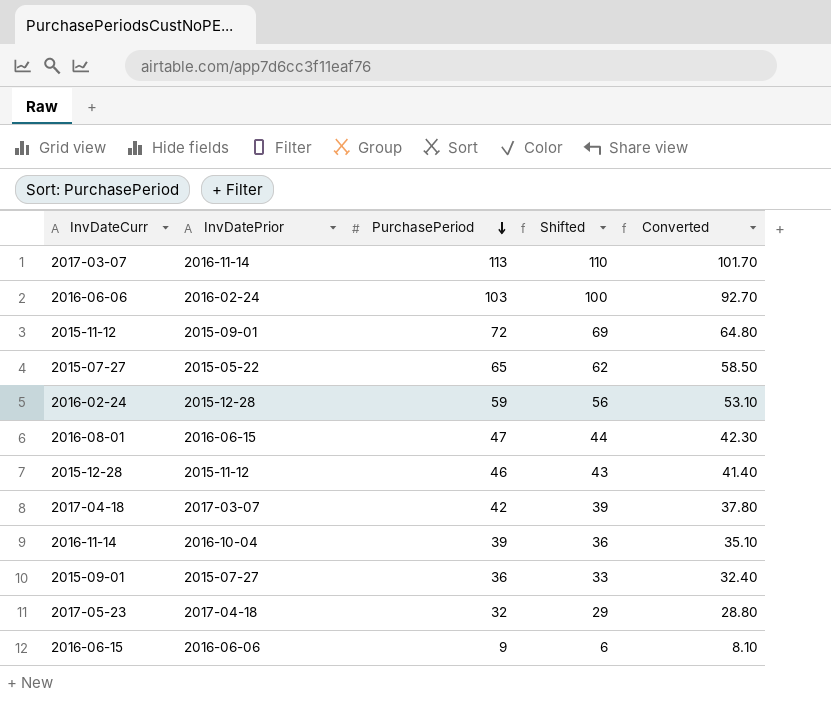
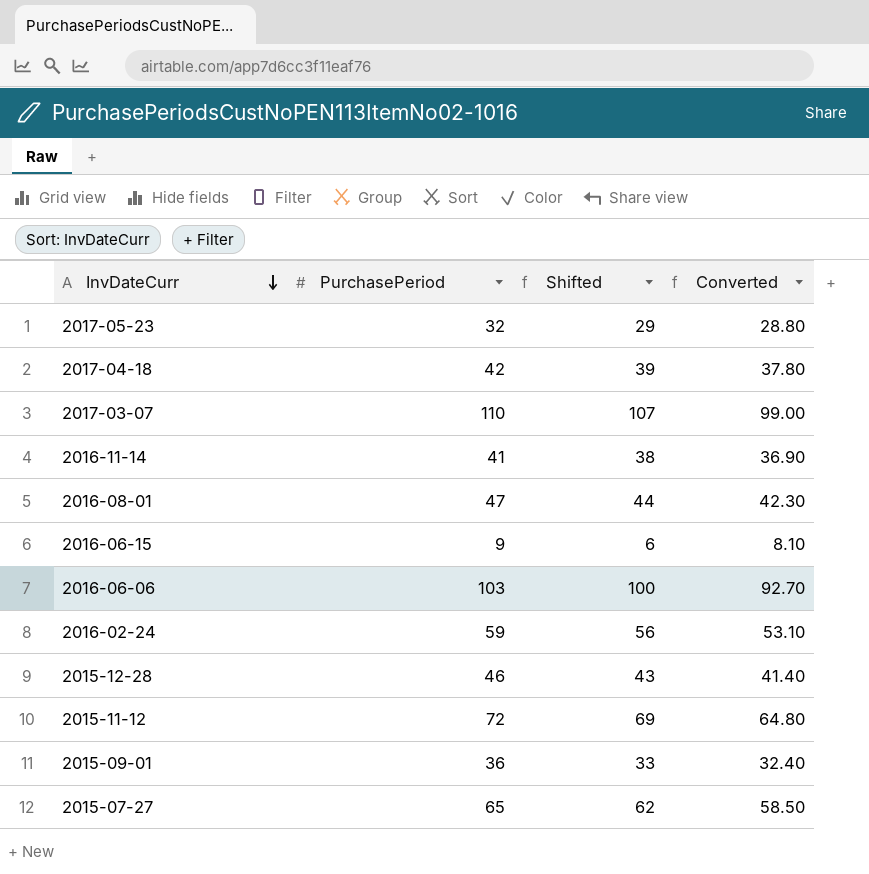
row order: PurchasePeriod descending -> InvDateCurr descending
column InvDatePrior | position: 2 -> none
2017-03-07 | PurchasePeriod: 113 -> 110
2017-03-07 | Shifted: 110 -> 107
2017-03-07 | Converted: 101.70 -> 99.00
2016-11-14 | PurchasePeriod: 39 -> 41
2016-11-14 | Shifted: 36 -> 38
2016-11-14 | Converted: 35.10 -> 36.90

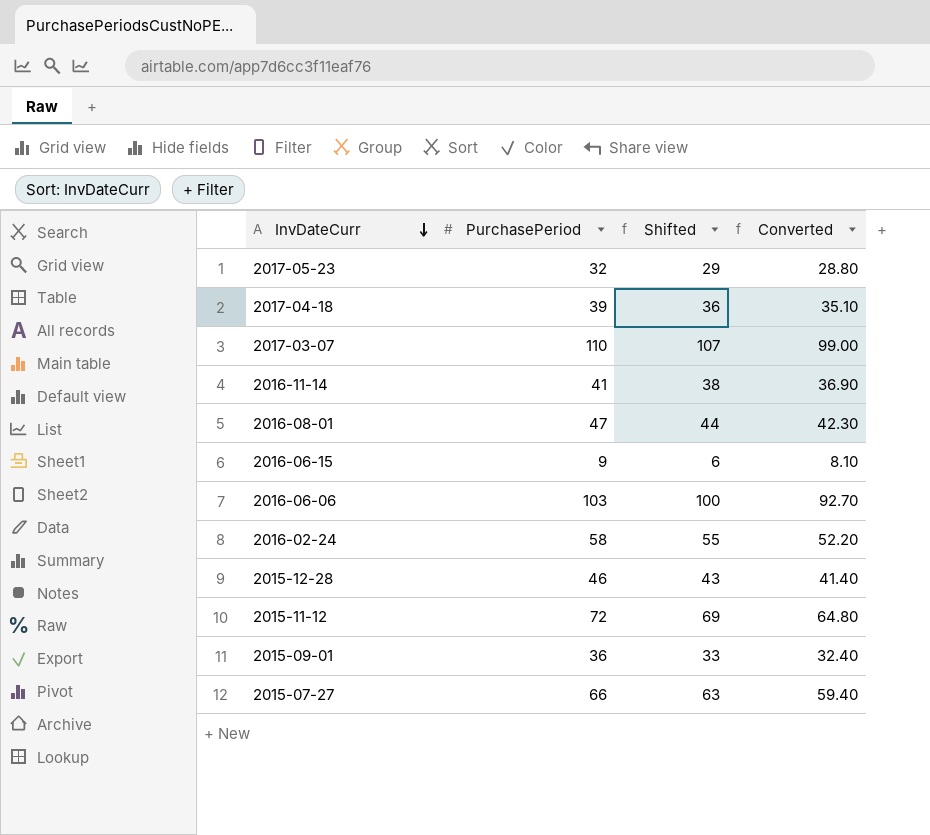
2017-04-18 | PurchasePeriod: 42 -> 39
2017-04-18 | Shifted: 39 -> 36
2017-04-18 | Converted: 37.80 -> 35.10
2016-02-24 | PurchasePeriod: 59 -> 58
2016-02-24 | Shifted: 56 -> 55
2016-02-24 | Converted: 53.10 -> 52.20
2015-07-27 | PurchasePeriod: 65 -> 66
2015-07-27 | Shifted: 62 -> 63
2015-07-27 | Converted: 58.50 -> 59.40

